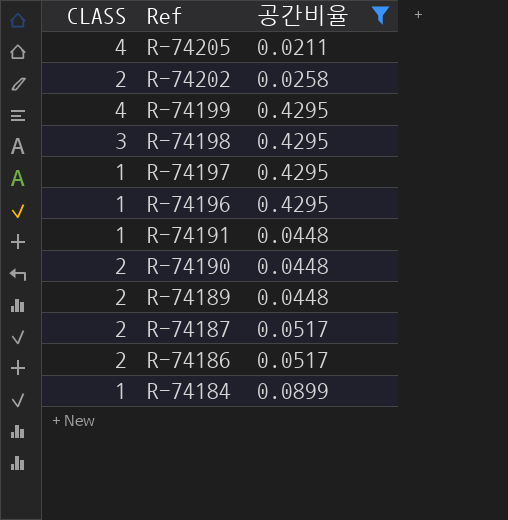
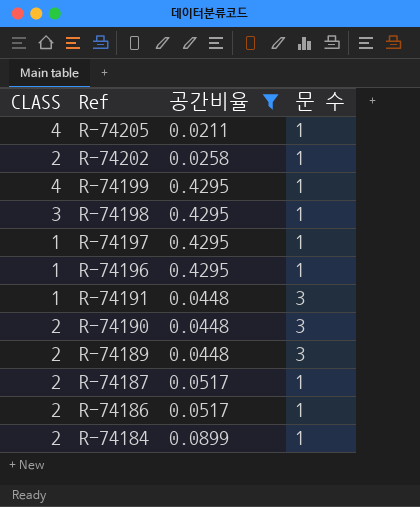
column 문 수 | position: none -> 4
R-74184 | CLASS: 1 -> 2

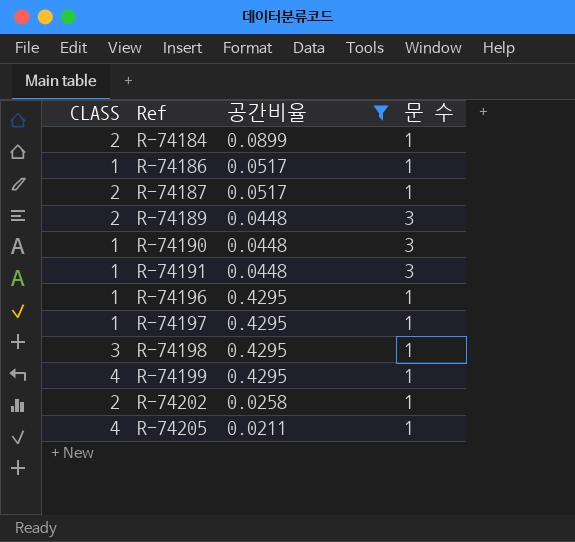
row order: Ref descending -> Ref ascending
R-74186 | CLASS: 2 -> 1
R-74190 | CLASS: 2 -> 1

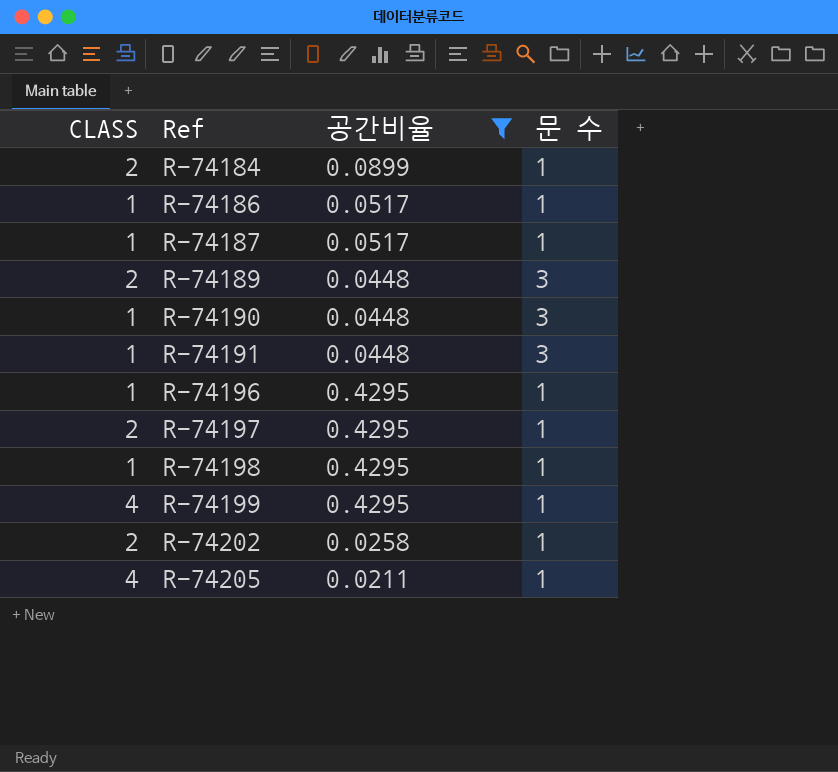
R-74187 | CLASS: 2 -> 1
R-74197 | CLASS: 1 -> 2
R-74198 | CLASS: 3 -> 1

